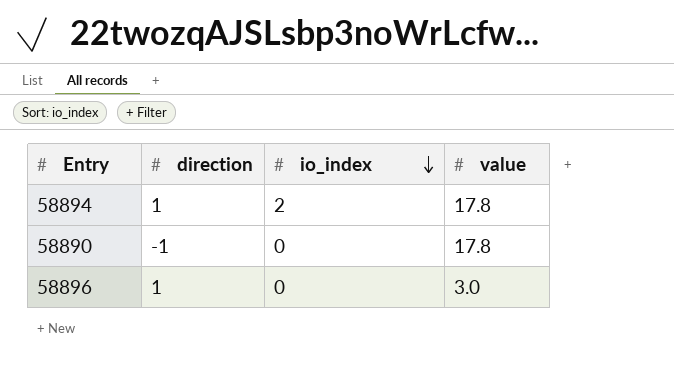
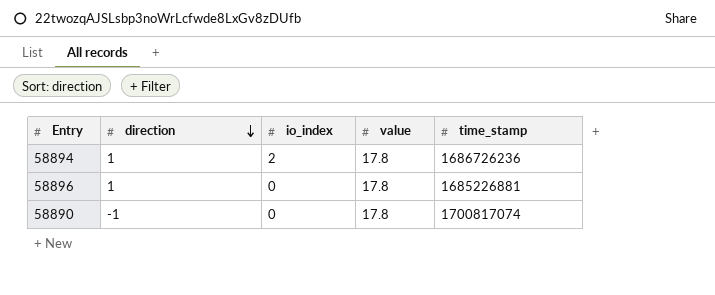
row order: io_index descending -> direction descending
column time_stamp | position: none -> 5
58896 | value: 3.0 -> 17.8

